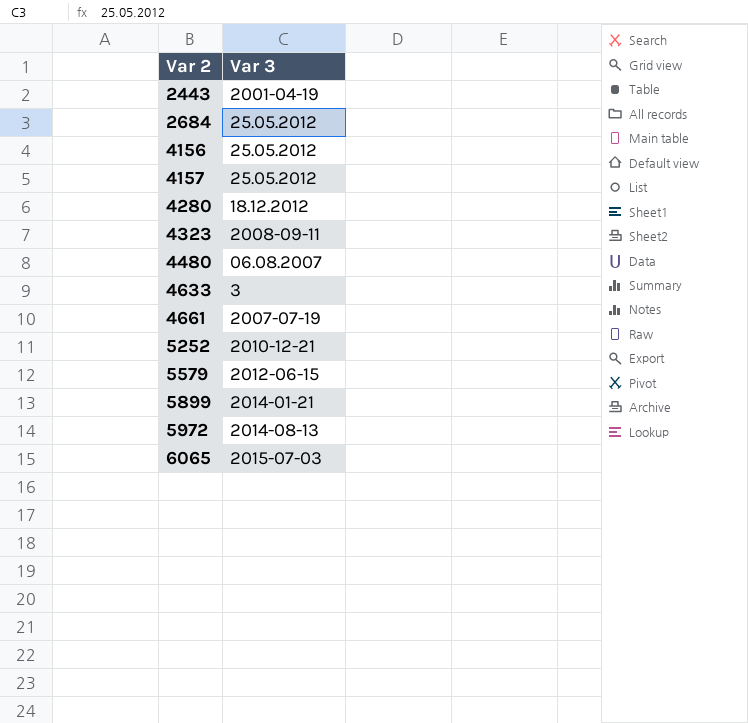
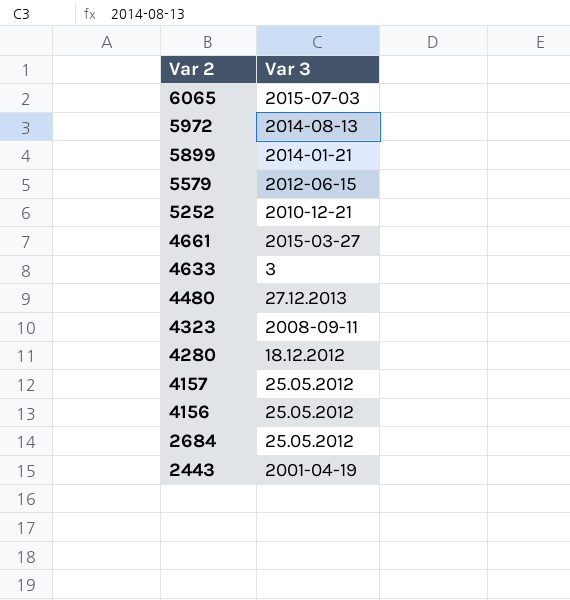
row order: Var 2 ascending -> Var 2 descending
4661 | Var 3: 2007-07-19 -> 2015-03-27
4480 | Var 3: 06.08.2007 -> 27.12.2013

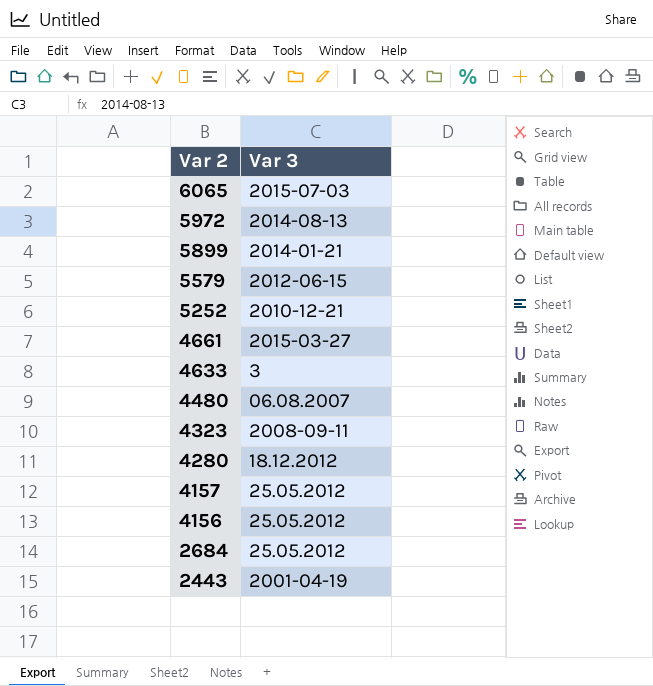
4480 | Var 3: 27.12.2013 -> 06.08.2007

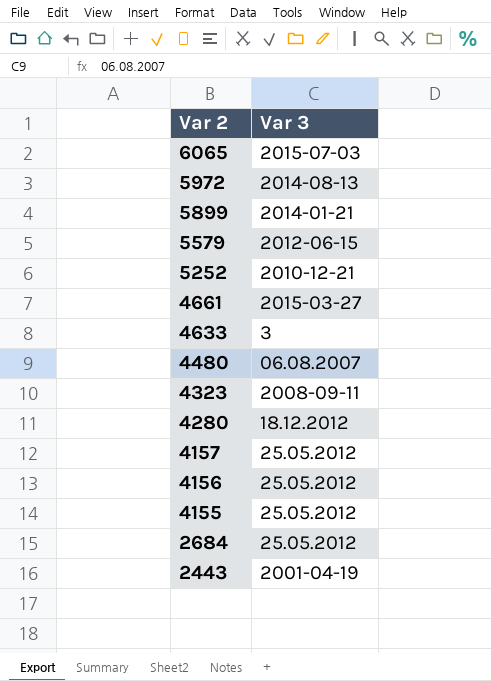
row 4155: none -> 25.05.2012

